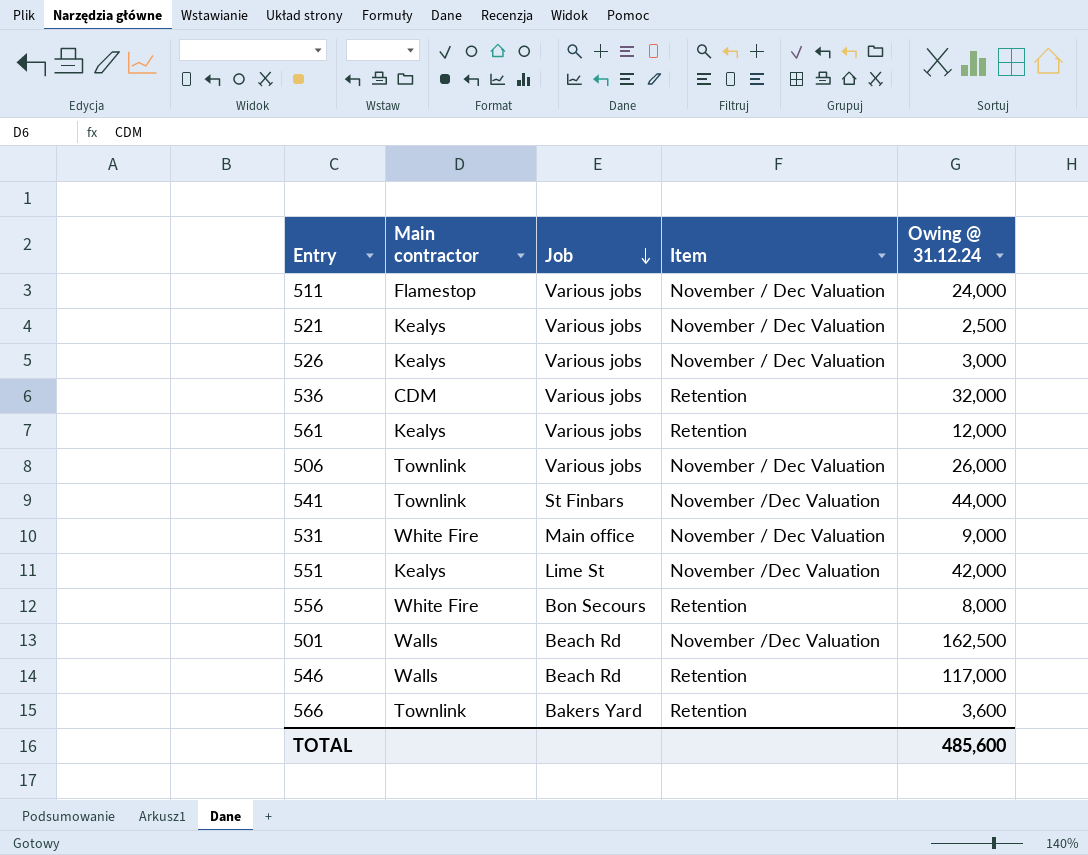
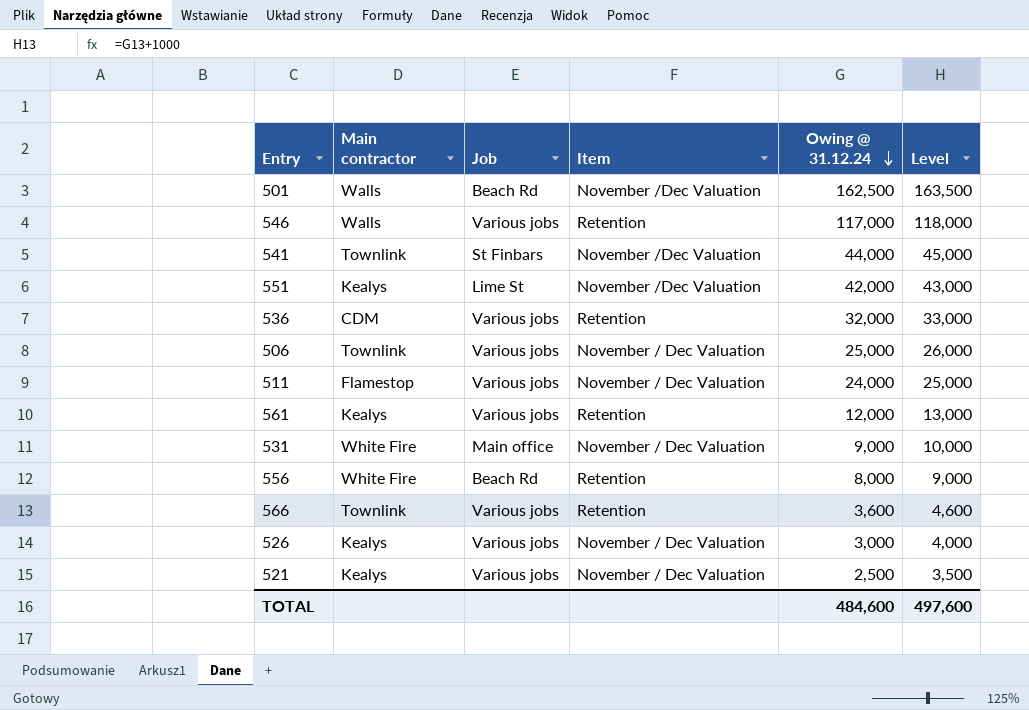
row order: Job descending -> Owing @ 31.12.24 descending
column Level | formula: none -> [Owing @ 31.12.24] + 1000
546 | Job: Beach Rd -> Various jobs
506 | Owing @ 31.12.24: 26,000 -> 25,000
556 | Job: Bon Secours -> Beach Rd
566 | Job: Bakers Yard -> Various jobs
TOTAL | Owing @ 31.12.24: 485,600 -> 484,600

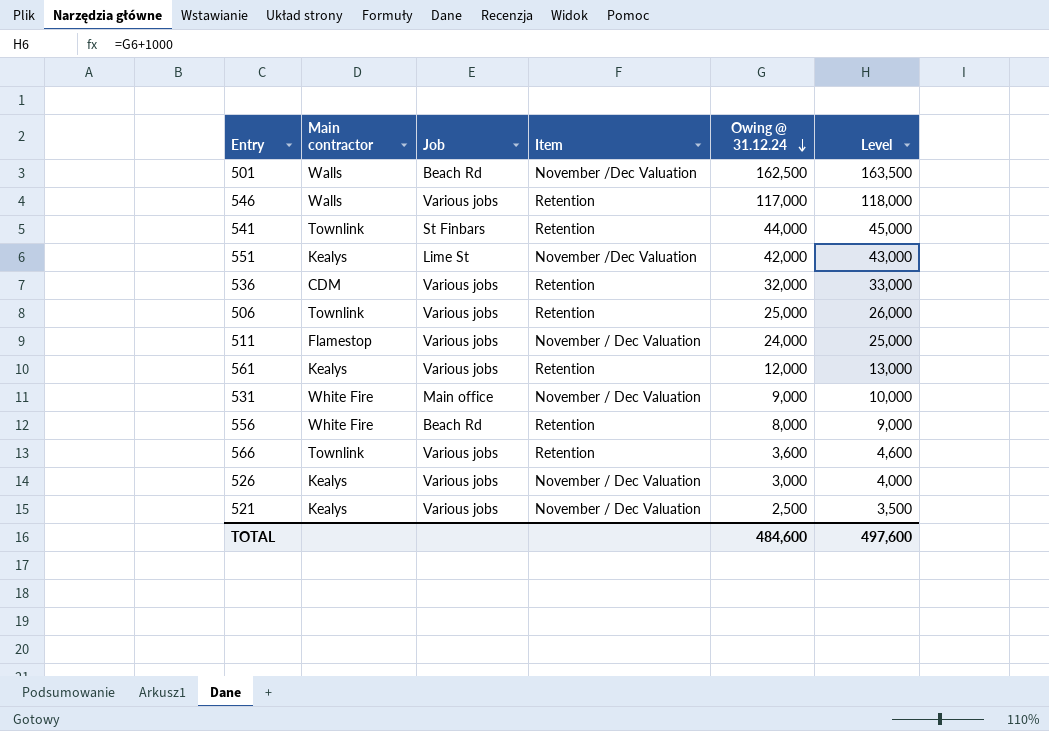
541 | Item: November /Dec Valuation -> Retention
506 | Item: November / Dec Valuation -> Retention

